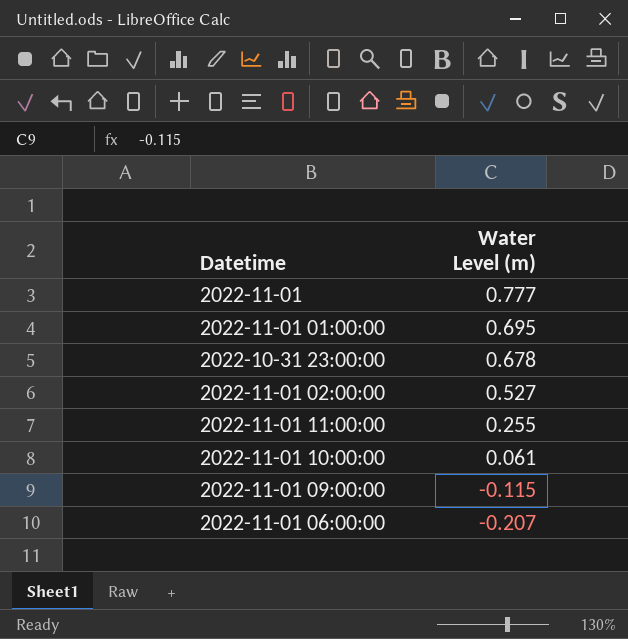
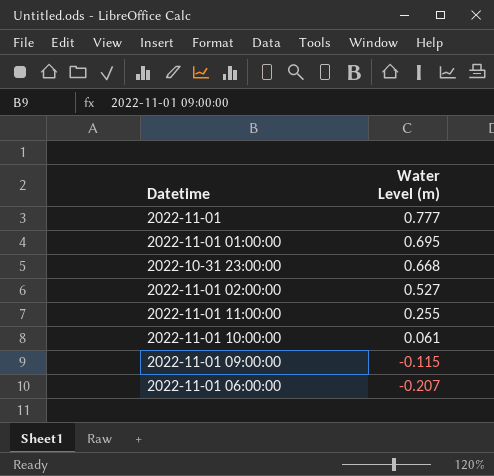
2022-10-31 23:00:00 | Water Level (m): 0.678 -> 0.668

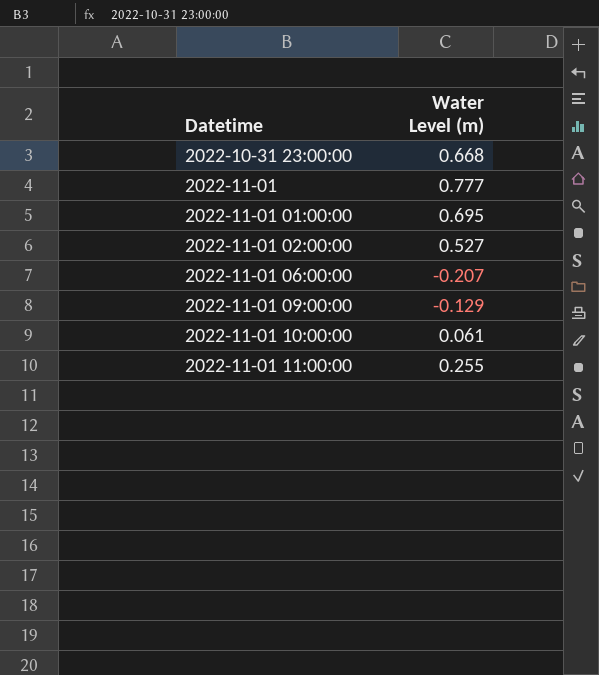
row order: Water Level (m) descending -> Datetime ascending
2022-11-01 09:00:00 | Water Level (m): -0.115 -> -0.129

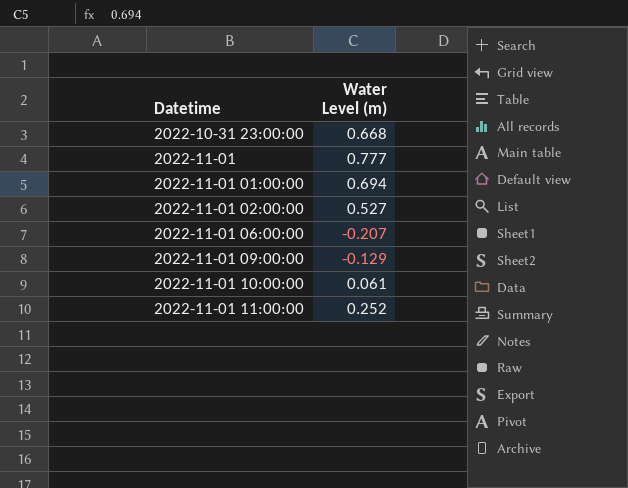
2022-11-01 01:00:00 | Water Level (m): 0.695 -> 0.694
2022-11-01 11:00:00 | Water Level (m): 0.255 -> 0.252

